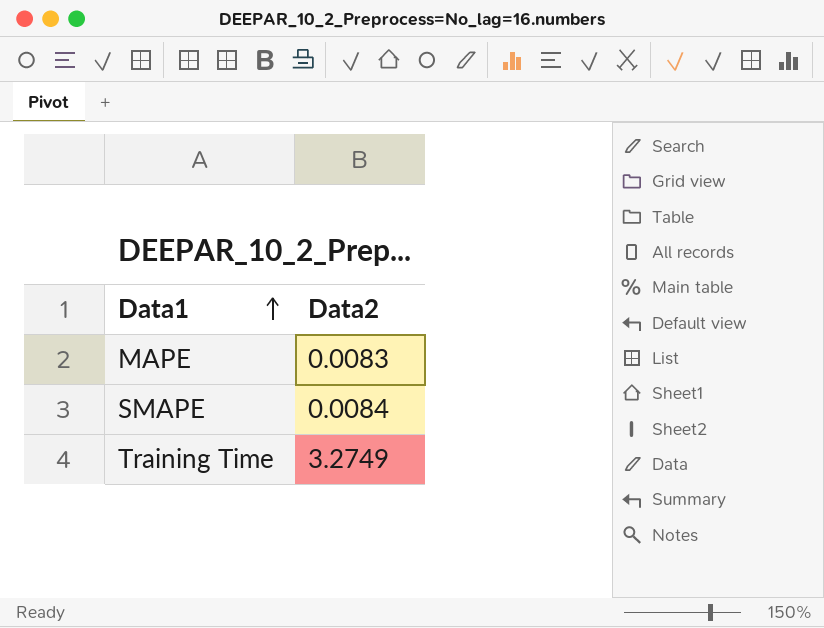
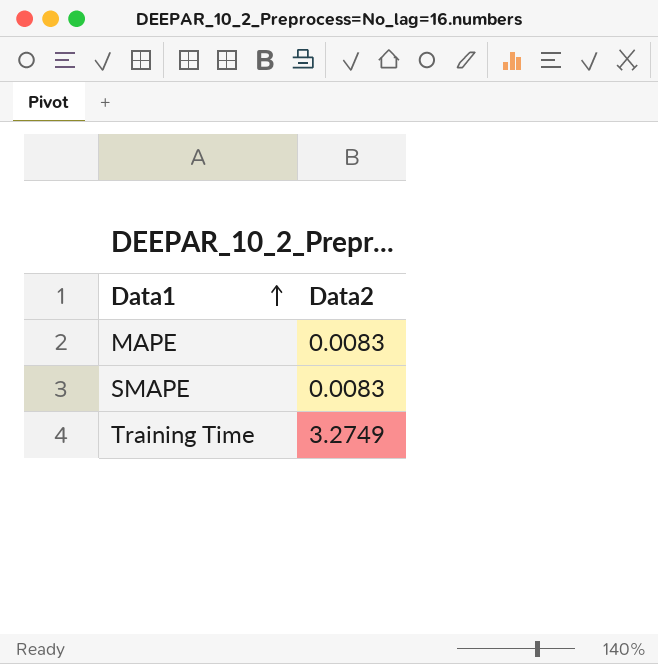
SMAPE | Data2: 0.0084 -> 0.0083

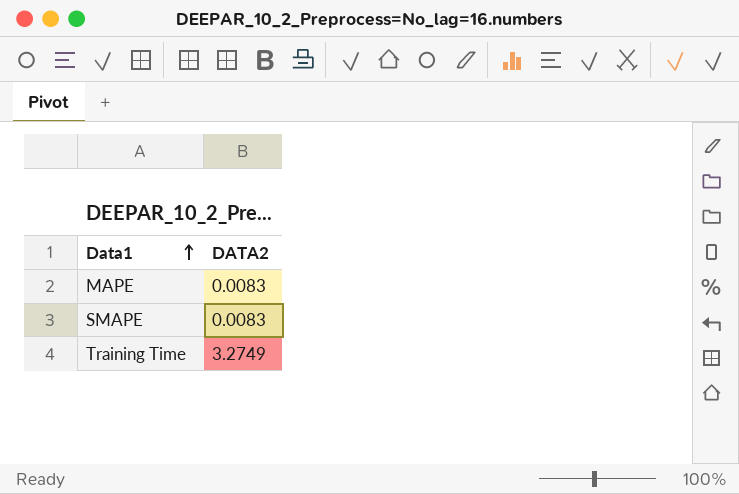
column name: Data2 -> DATA2

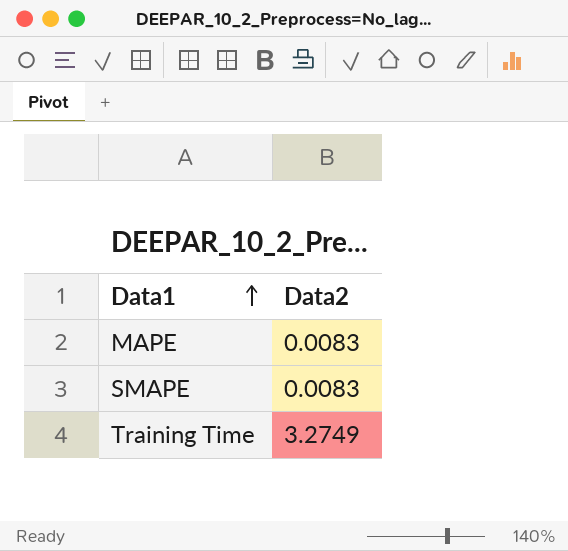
column name: DATA2 -> Data2

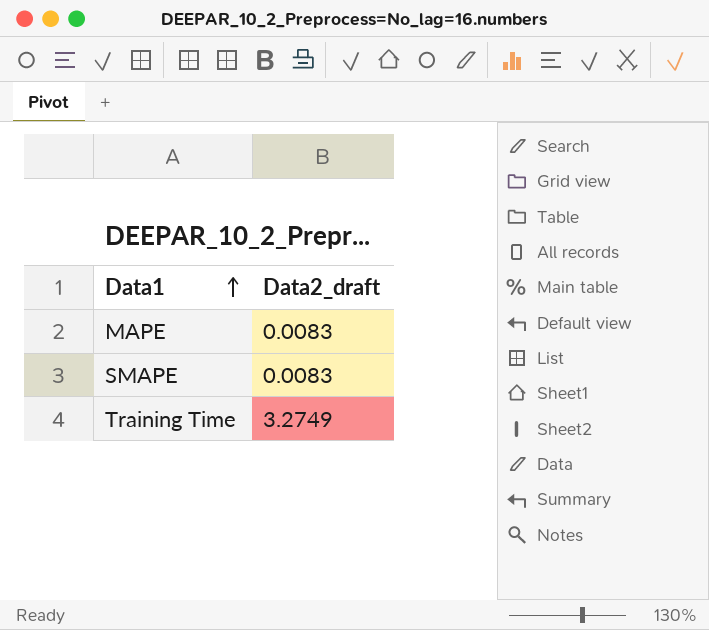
column name: Data2 -> Data2_draft

